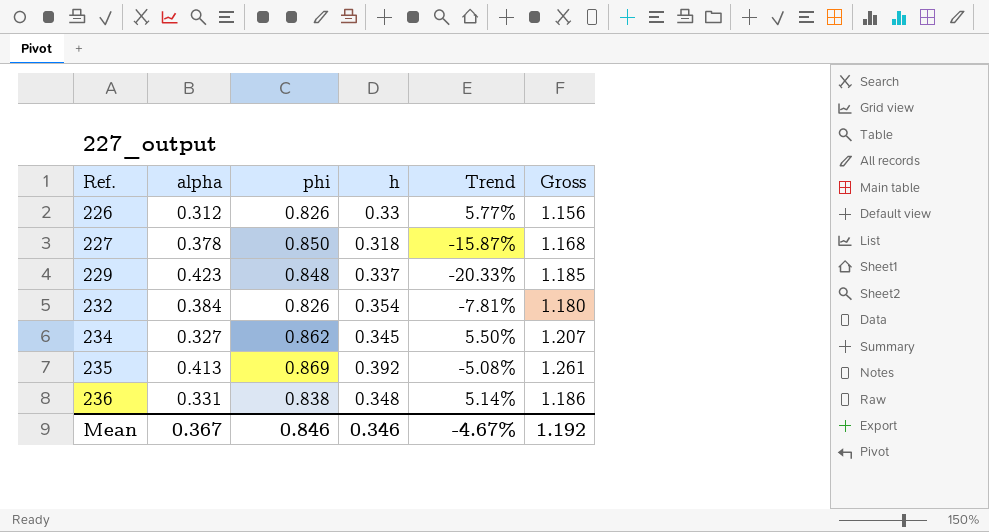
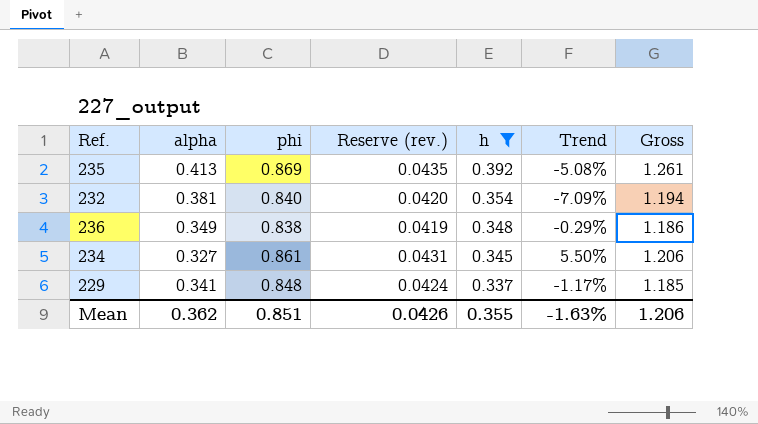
filter: none -> h >= 0.337
row order: Ref. ascending -> h descending
column Reserve (rev.) | formula: none -> [phi] * 0.05
232 | alpha: 0.384 -> 0.381
232 | phi: 0.826 -> 0.840
232 | Trend: -7.81% -> -7.09%
232 | Gross: 1.180 -> 1.194
236 | alpha: 0.331 -> 0.349
236 | Trend: 5.14% -> -0.29%
234 | phi: 0.862 -> 0.861
234 | Gross: 1.207 -> 1.206
229 | alpha: 0.423 -> 0.341
229 | Trend: -20.33% -> -1.17%
Mean | alpha: 0.367 -> 0.362
Mean | phi: 0.846 -> 0.851
Mean | h: 0.346 -> 0.355
Mean | Trend: -4.67% -> -1.63%
Mean | Gross: 1.192 -> 1.206

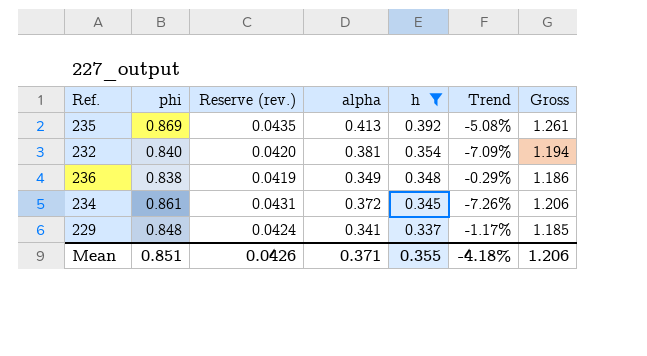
column alpha | position: 2 -> 4
234 | alpha: 0.327 -> 0.372
234 | Trend: 5.50% -> -7.26%
Mean | alpha: 0.362 -> 0.371
Mean | Trend: -1.63% -> -4.18%

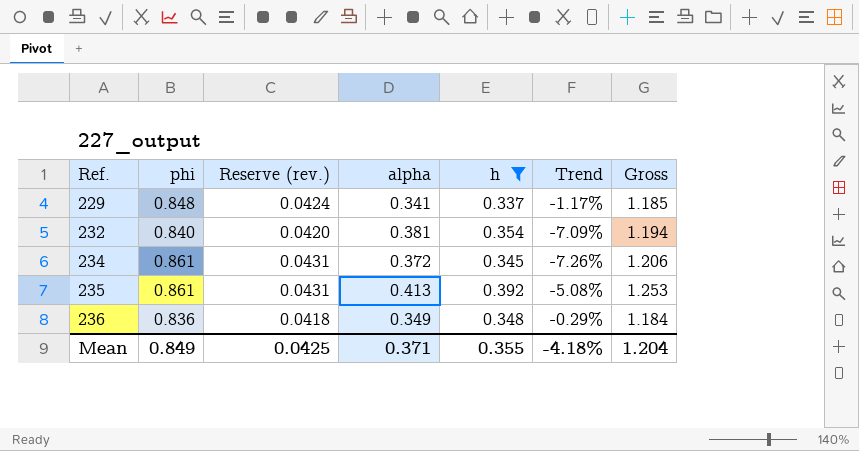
row order: h descending -> Ref. ascending
235 | phi: 0.869 -> 0.861
235 | Reserve (rev.): 0.0435 -> 0.0431
235 | Gross: 1.261 -> 1.253
236 | phi: 0.838 -> 0.836
236 | Reserve (rev.): 0.0419 -> 0.0418
236 | Gross: 1.186 -> 1.184
Mean | phi: 0.851 -> 0.849
Mean | Reserve (rev.): 0.0426 -> 0.0425
Mean | Gross: 1.206 -> 1.204

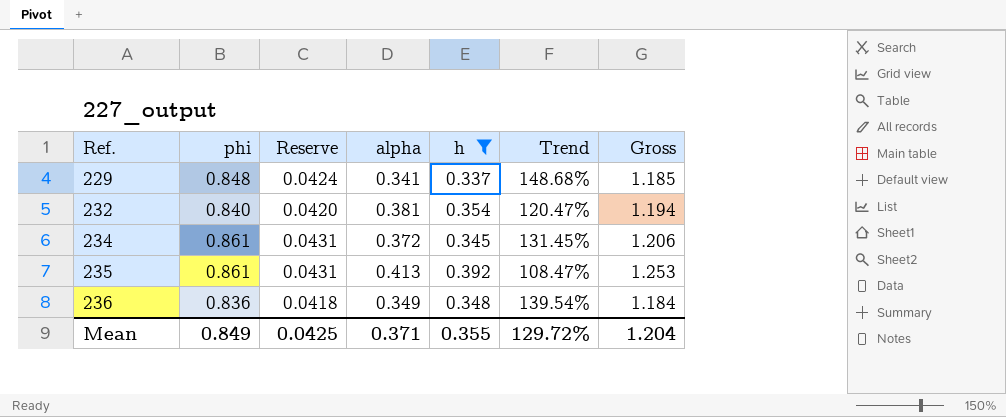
column name: Reserve (rev.) -> Reserve
column Trend | formula: ([h] - [alpha]) / [alpha] -> ([phi] - [alpha]) / [alpha]
Mean | Trend: -4.18% -> 129.72%

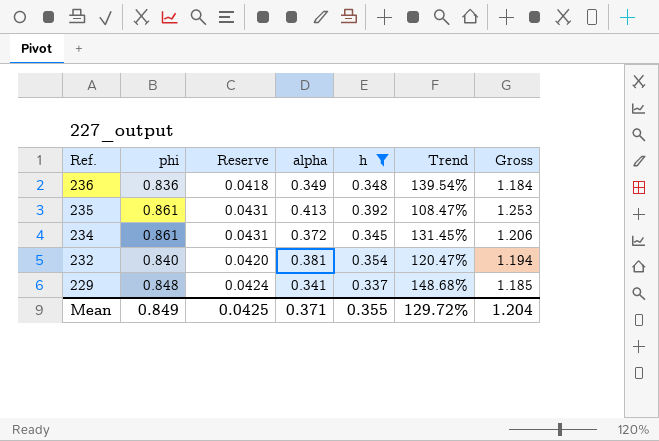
row order: Ref. ascending -> Ref. descending

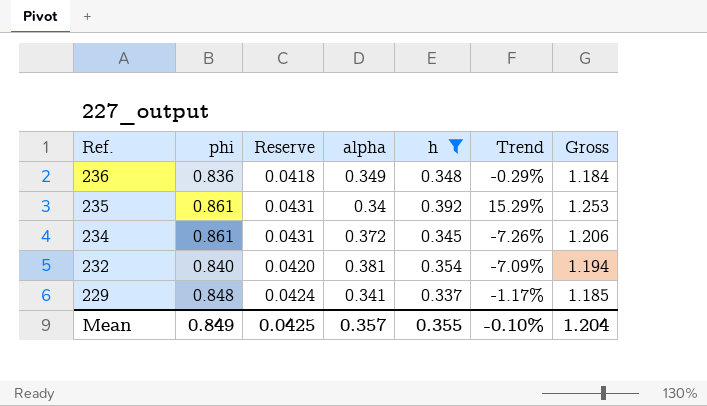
column Trend | formula: ([phi] - [alpha]) / [alpha] -> ([h] - [alpha]) / [alpha]
235 | alpha: 0.413 -> 0.34
Mean | alpha: 0.371 -> 0.357
Mean | Trend: 129.72% -> -0.10%

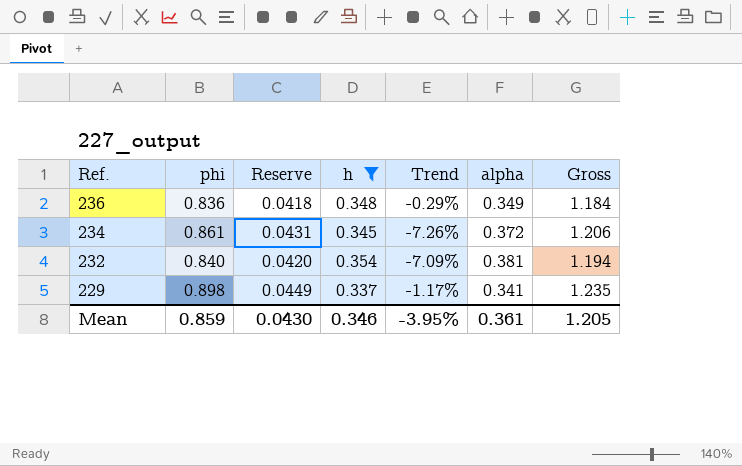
column alpha | position: 4 -> 6
row 235: 0.861 | 0.0431 | 0.34 | 0.392 | 15.29% | 1.253 -> none
229 | phi: 0.848 -> 0.898
229 | Reserve: 0.0424 -> 0.0449
229 | Gross: 1.185 -> 1.235
Mean | phi: 0.849 -> 0.859
Mean | Reserve: 0.0425 -> 0.0430
Mean | h: 0.355 -> 0.346
Mean | Trend: -0.10% -> -3.95%
Mean | alpha: 0.357 -> 0.361
Mean | Gross: 1.204 -> 1.205

